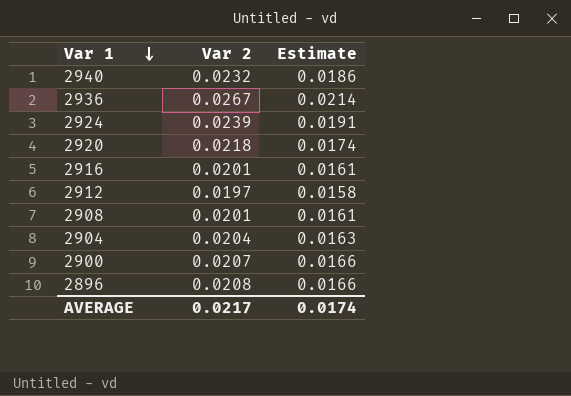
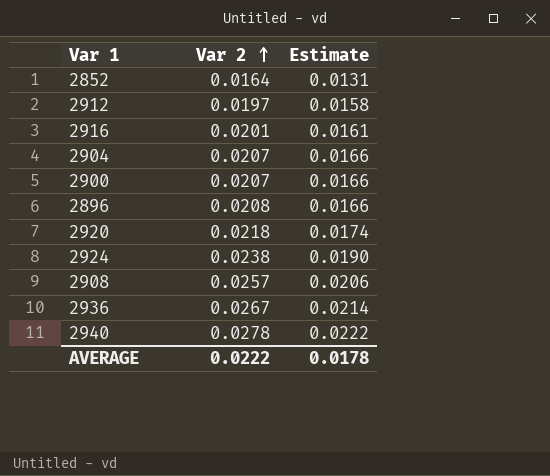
row order: Var 1 descending -> Var 2 ascending
row 2852: none -> 0.0164 | 0.0131
2904 | Var 2: 0.0204 -> 0.0207
2904 | Estimate: 0.0163 -> 0.0166
2924 | Var 2: 0.0239 -> 0.0238
2924 | Estimate: 0.0191 -> 0.0190
2908 | Var 2: 0.0201 -> 0.0257
2908 | Estimate: 0.0161 -> 0.0206
2940 | Var 2: 0.0232 -> 0.0278
2940 | Estimate: 0.0186 -> 0.0222
AVERAGE | Var 2: 0.0217 -> 0.0222
AVERAGE | Estimate: 0.0174 -> 0.0178

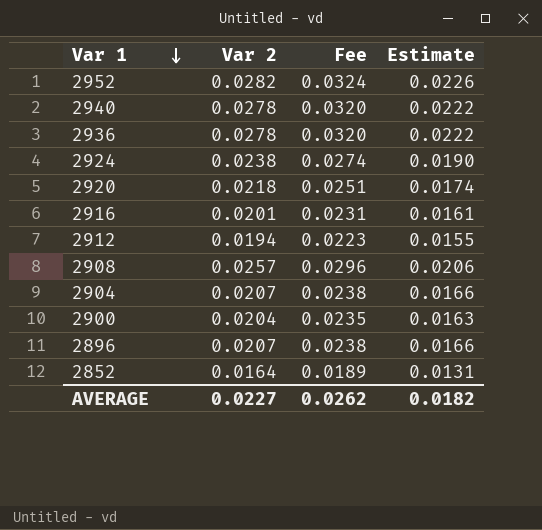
row order: Var 2 ascending -> Var 1 descending
column Fee | formula: none -> [Var 2] * 1.15
row 2952: none -> 0.0282 | 0.0324 | 0.0226
2936 | Var 2: 0.0267 -> 0.0278
2936 | Estimate: 0.0214 -> 0.0222
2912 | Var 2: 0.0197 -> 0.0194
2912 | Estimate: 0.0158 -> 0.0155
2900 | Var 2: 0.0207 -> 0.0204
2900 | Estimate: 0.0166 -> 0.0163
2896 | Var 2: 0.0208 -> 0.0207
AVERAGE | Var 2: 0.0222 -> 0.0227
AVERAGE | Estimate: 0.0178 -> 0.0182

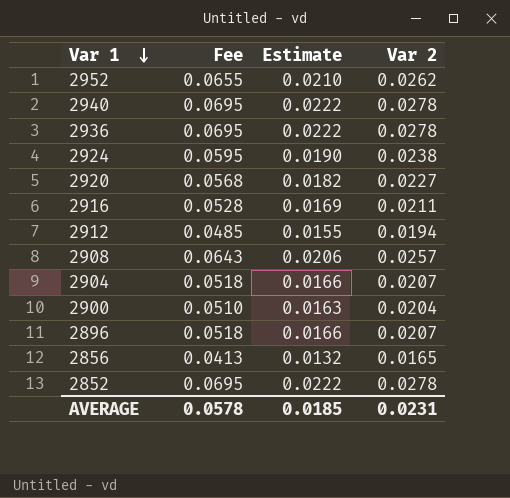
column Fee | formula: [Var 2] * 1.15 -> [Var 2] * 2.5
column Var 2 | position: 2 -> 4
2952 | Estimate: 0.0226 -> 0.0210
2952 | Var 2: 0.0282 -> 0.0262
2920 | Estimate: 0.0174 -> 0.0182
2920 | Var 2: 0.0218 -> 0.0227
2916 | Estimate: 0.0161 -> 0.0169
2916 | Var 2: 0.0201 -> 0.0211
row 2856: none -> 0.0413 | 0.0132 | 0.0165
2852 | Estimate: 0.0131 -> 0.0222
2852 | Var 2: 0.0164 -> 0.0278
AVERAGE | Fee: 0.0262 -> 0.0578
AVERAGE | Estimate: 0.0182 -> 0.0185
AVERAGE | Var 2: 0.0227 -> 0.0231

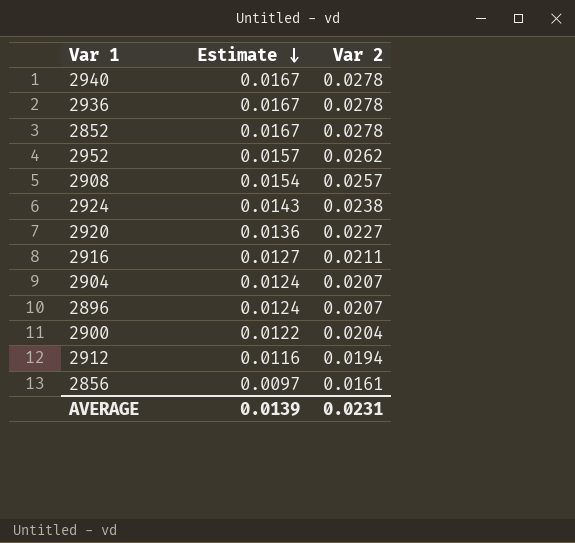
row order: Var 1 descending -> Estimate descending
column Fee | formula: [Var 2] * 2.5 -> none
column Estimate | formula: [Var 2] * 0.8 -> [Var 2] * 0.6
2856 | Var 2: 0.0165 -> 0.0161
AVERAGE | Estimate: 0.0185 -> 0.0139

